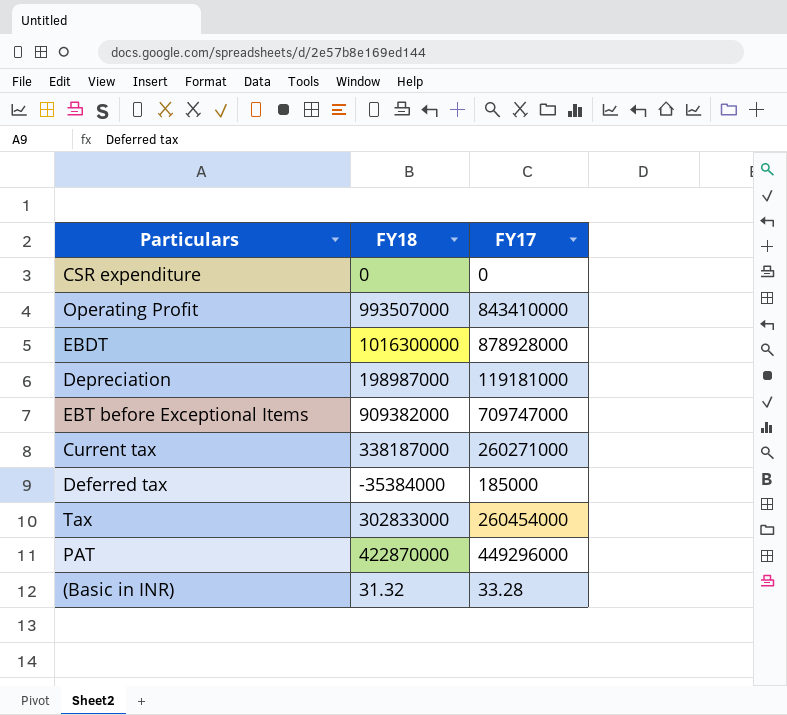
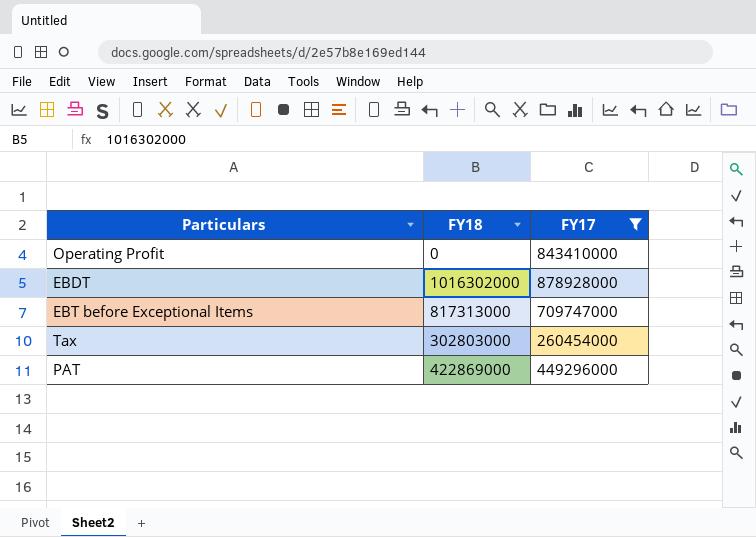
filter: none -> FY17 >= 260454000
Operating Profit | FY18: 993507000 -> 0
EBDT | FY18: 1016300000 -> 1016302000
EBT before Exceptional Items | FY18: 909382000 -> 817313000
Tax | FY18: 302833000 -> 302803000
PAT | FY18: 422870000 -> 422869000

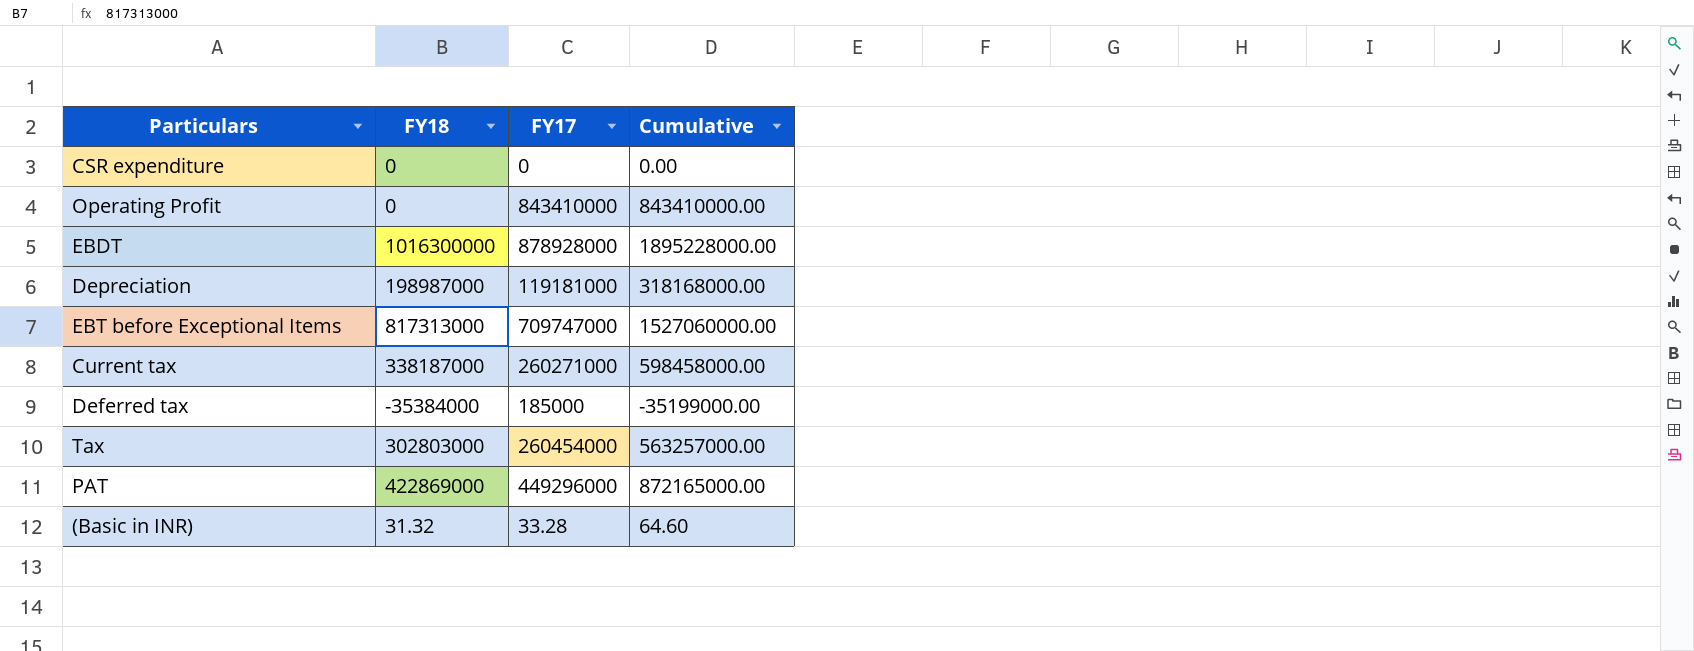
filter: FY17 >= 260454000 -> none
column Cumulative | formula: none -> [FY18] + [FY17]
EBDT | FY18: 1016302000 -> 1016300000

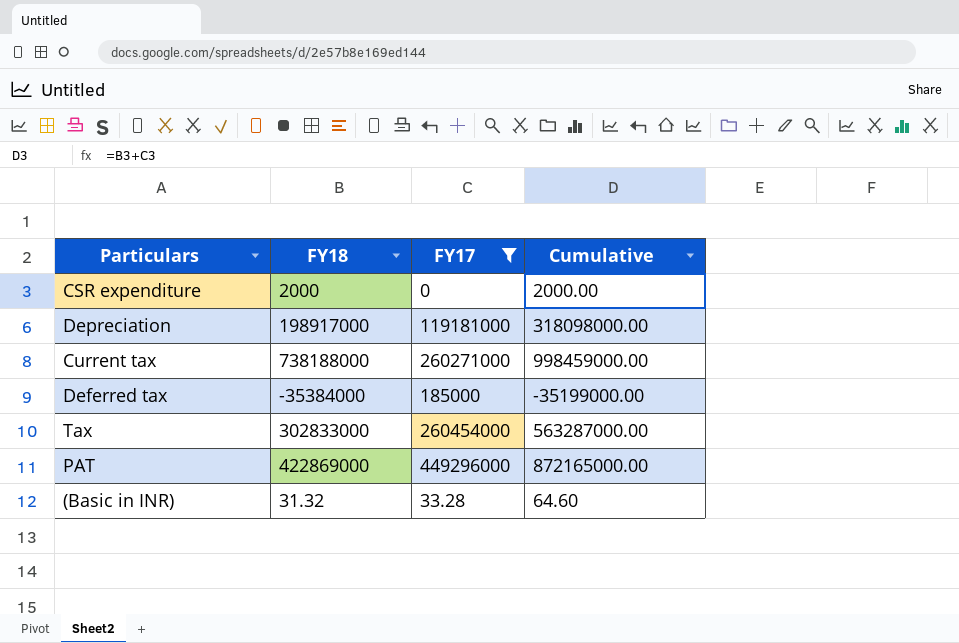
filter: none -> FY17 <= 449296000
CSR expenditure | FY18: 0 -> 2000
CSR expenditure | Cumulative: 0.00 -> 2000.00
Depreciation | FY18: 198987000 -> 198917000
Depreciation | Cumulative: 318168000.00 -> 318098000.00
Current tax | FY18: 338187000 -> 738188000
Current tax | Cumulative: 598458000.00 -> 998459000.00
Tax | FY18: 302803000 -> 302833000
Tax | Cumulative: 563257000.00 -> 563287000.00

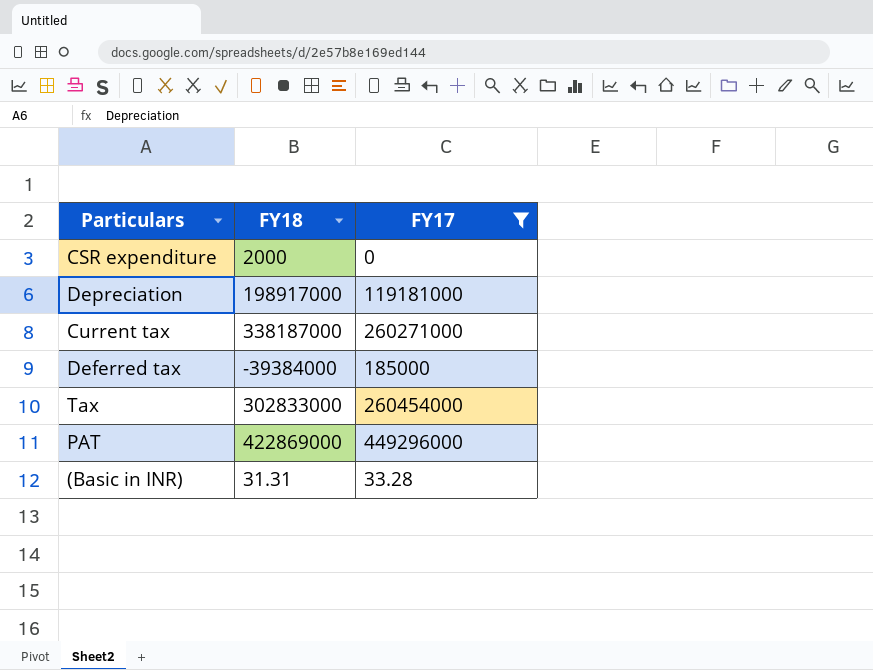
column Cumulative | formula: [FY18] + [FY17] -> none
Current tax | FY18: 738188000 -> 338187000
Deferred tax | FY18: -35384000 -> -39384000
(Basic in INR) | FY18: 31.32 -> 31.31

